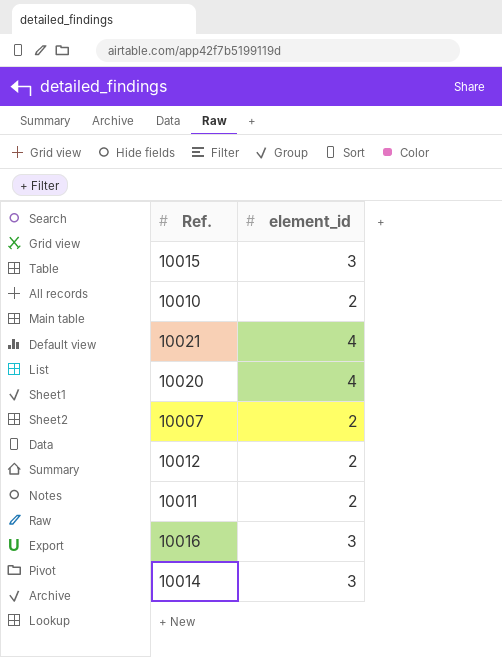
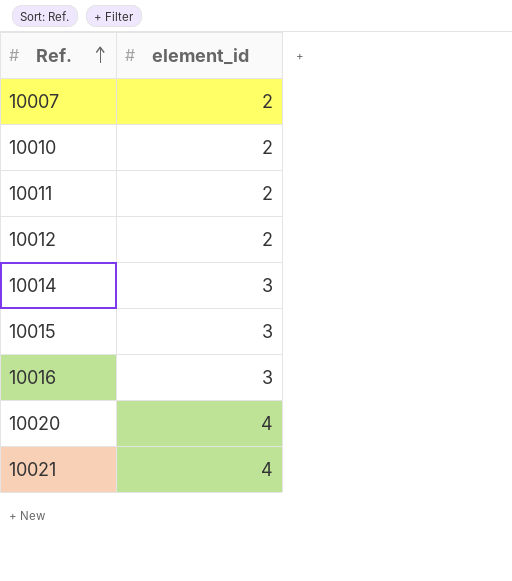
row order: none -> Ref. ascending

